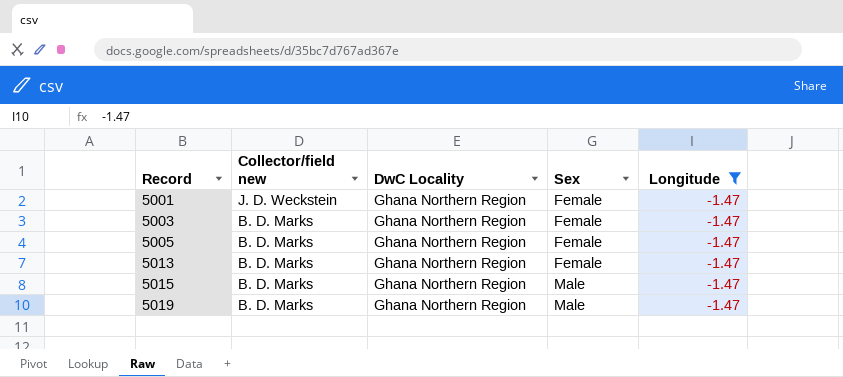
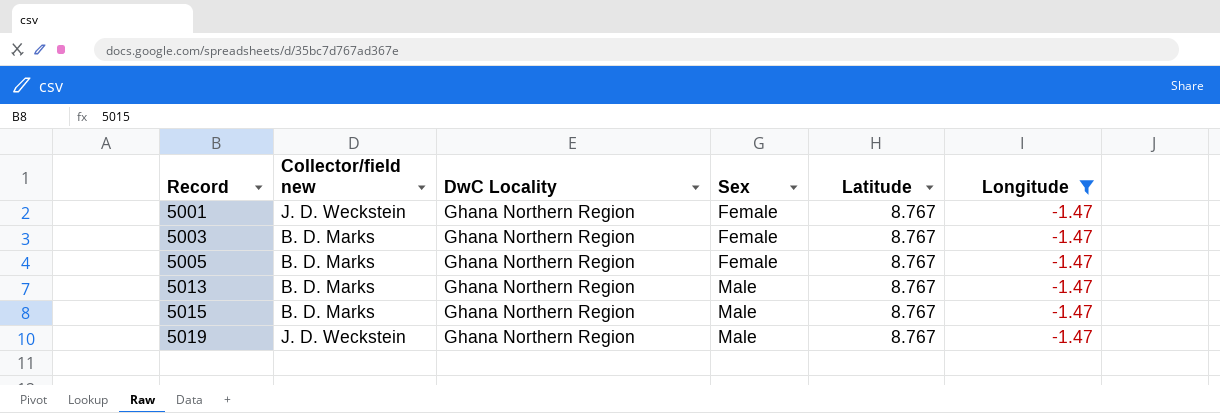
column Latitude | position: none -> 5
5013 | Sex: Female -> Male
5019 | Collector/field new: B. D. Marks -> J. D. Weckstein

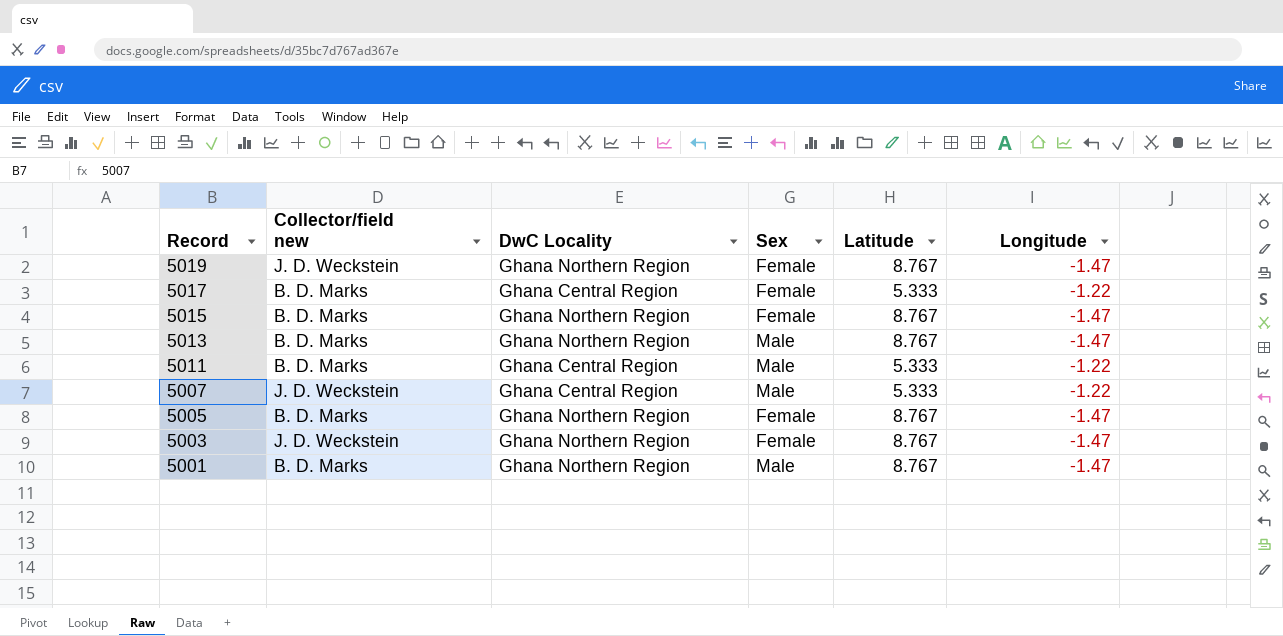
filter: Longitude = -1.47 -> none
row order: Record ascending -> Record descending
5019 | Sex: Male -> Female
5015 | Sex: Male -> Female
5003 | Collector/field new: B. D. Marks -> J. D. Weckstein
5001 | Collector/field new: J. D. Weckstein -> B. D. Marks
5001 | Sex: Female -> Male

